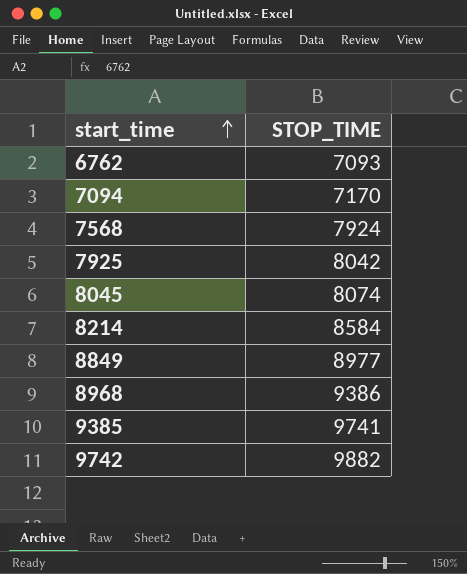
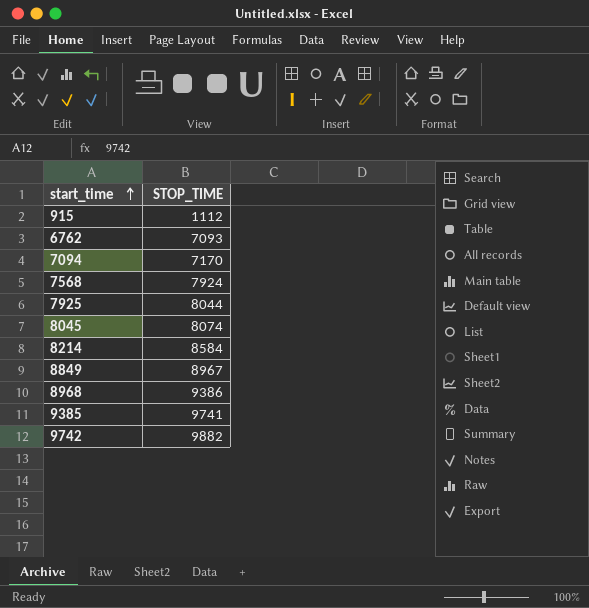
row 915: none -> 1112
7925 | STOP_TIME: 8042 -> 8044
8849 | STOP_TIME: 8977 -> 8967

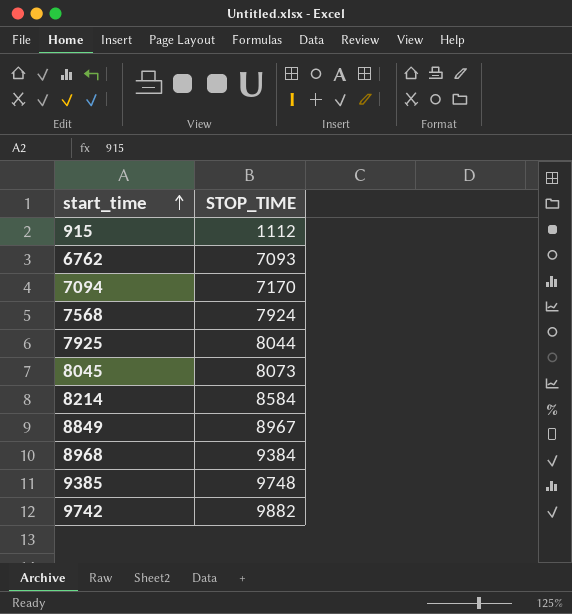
8045 | STOP_TIME: 8074 -> 8073
8968 | STOP_TIME: 9386 -> 9384
9385 | STOP_TIME: 9741 -> 9748

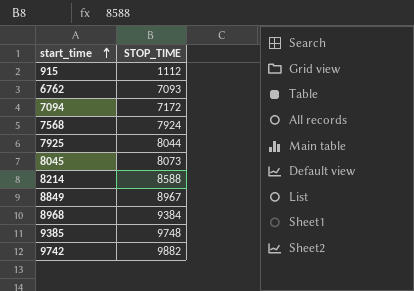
7094 | STOP_TIME: 7170 -> 7172
8214 | STOP_TIME: 8584 -> 8588

